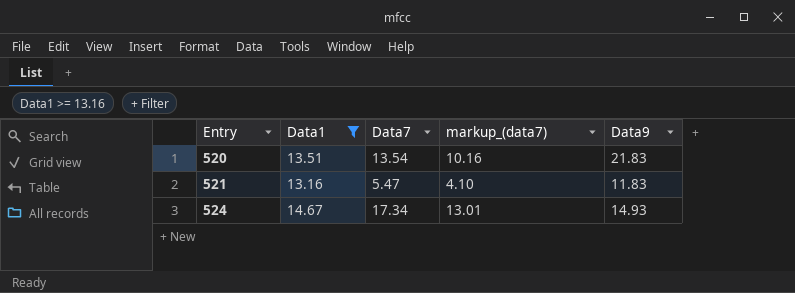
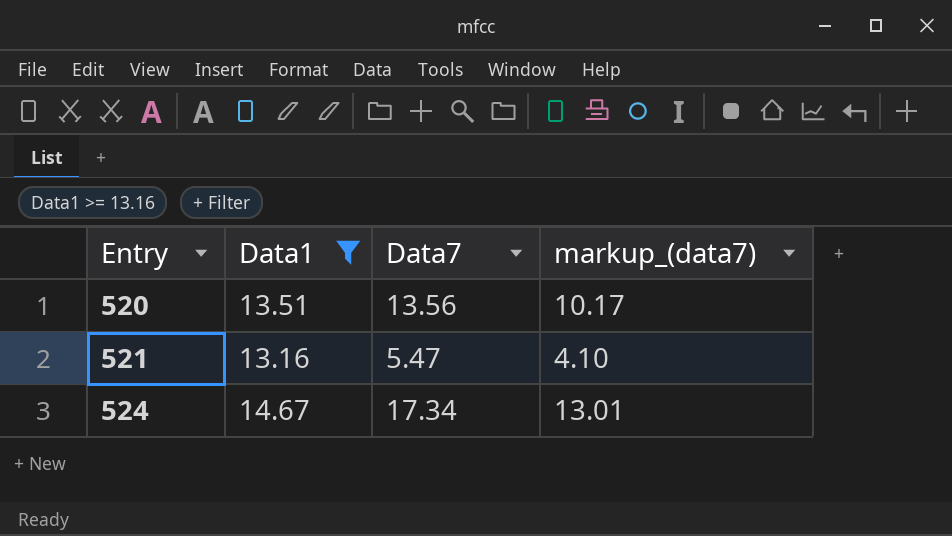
column Data9 | position: 5 -> none
520 | Data7: 13.54 -> 13.56
520 | markup_(data7): 10.16 -> 10.17

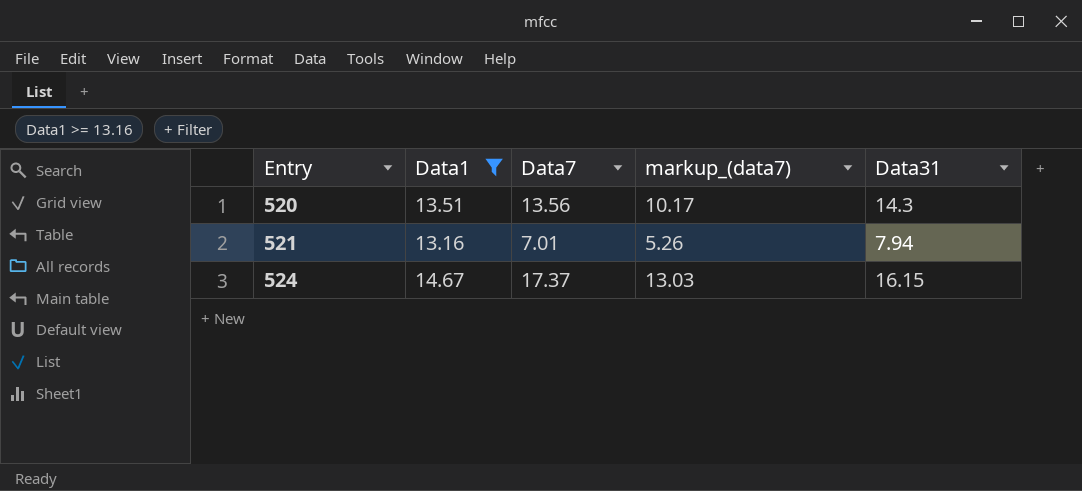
column Data31 | position: none -> 5
521 | Data7: 5.47 -> 7.01
521 | markup_(data7): 4.10 -> 5.26
524 | Data7: 17.34 -> 17.37
524 | markup_(data7): 13.01 -> 13.03

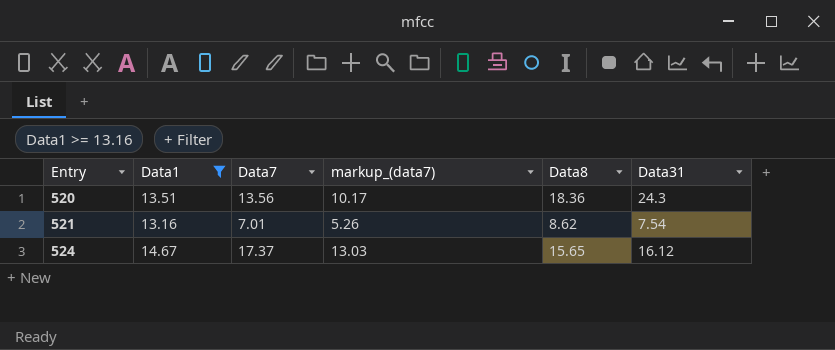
column Data8 | position: none -> 5
520 | Data31: 14.3 -> 24.3
521 | Data31: 7.94 -> 7.54
524 | Data31: 16.15 -> 16.12

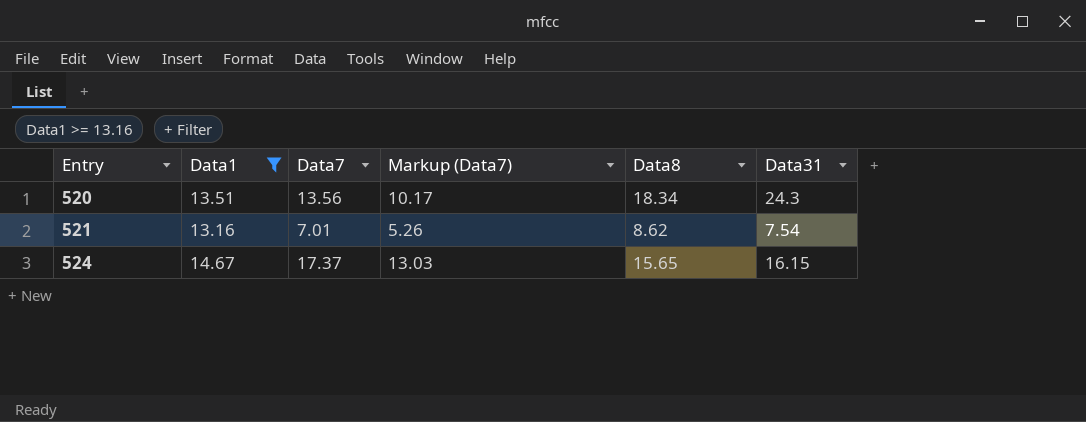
column name: markup_(data7) -> Markup (Data7)
520 | Data8: 18.36 -> 18.34
524 | Data31: 16.12 -> 16.15

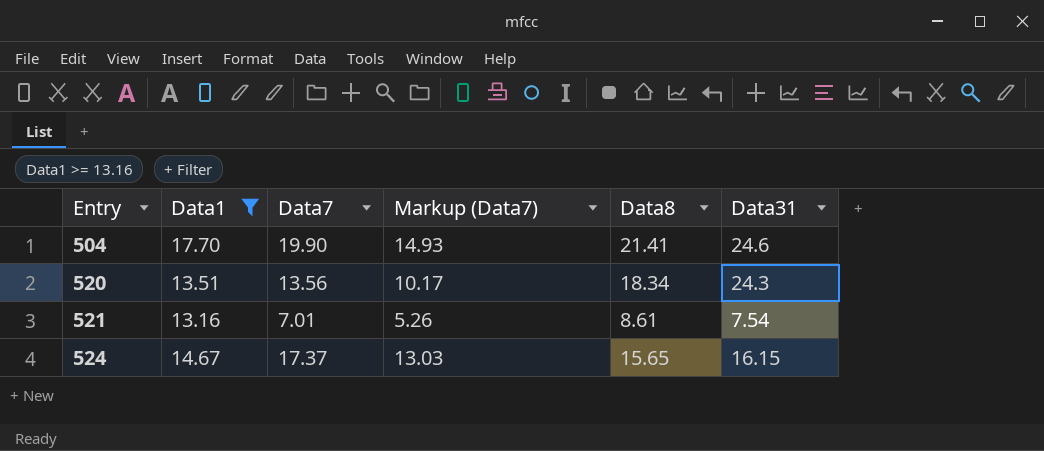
row 504: none -> 17.70 | 19.90 | 14.93 | 21.41 | 24.6
521 | Data8: 8.62 -> 8.61

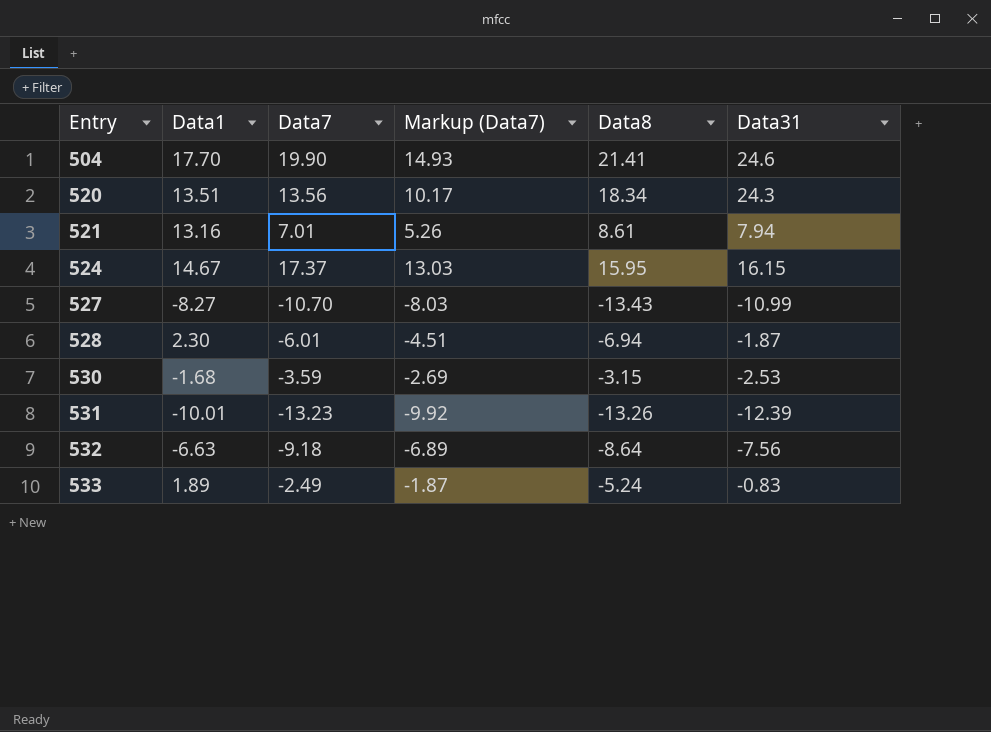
filter: Data1 >= 13.16 -> none
521 | Data31: 7.54 -> 7.94
524 | Data8: 15.65 -> 15.95

